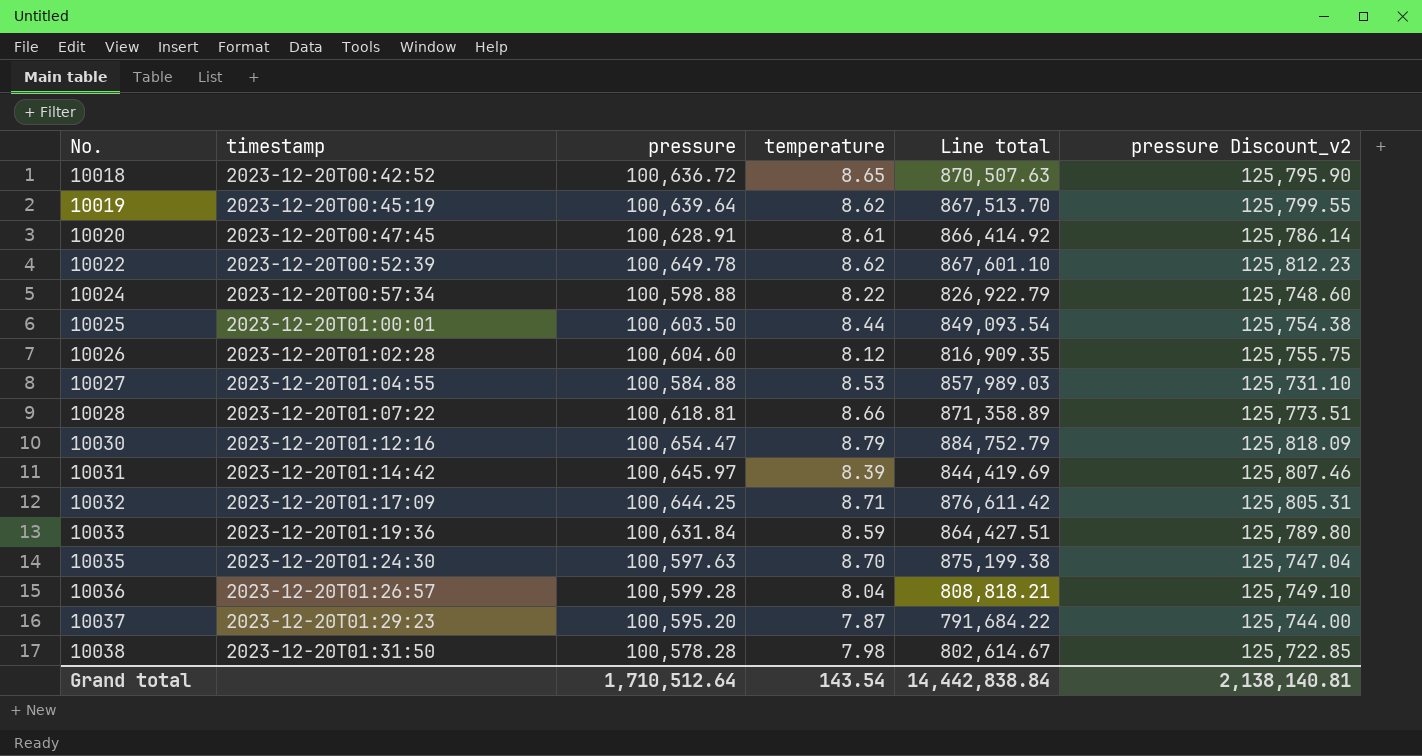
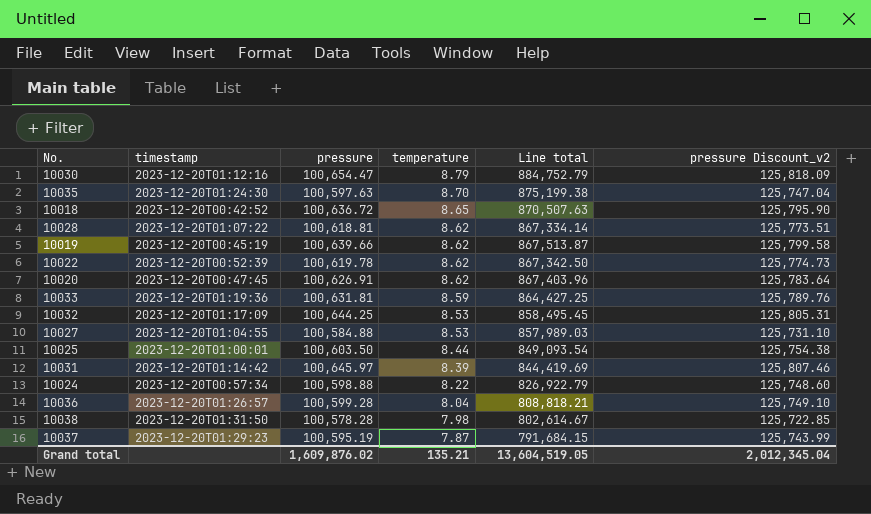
row order: No. ascending -> temperature descending
row 10026: 2023-12-20T01:02:28 | 100,604.60 | 8.12 | 816,909.35 | 125,755.75 -> none
10028 | temperature: 8.66 -> 8.62
10028 | Line total: 871,358.89 -> 867,334.14
10019 | pressure: 100,639.64 -> 100,639.66
10019 | Line total: 867,513.70 -> 867,513.87
10019 | pressure Discount_v2: 125,799.55 -> 125,799.58
10022 | pressure: 100,649.78 -> 100,619.78
10022 | Line total: 867,601.10 -> 867,342.50
10022 | pressure Discount_v2: 125,812.23 -> 125,774.73
10020 | pressure: 100,628.91 -> 100,626.91
10020 | temperature: 8.61 -> 8.62
10020 | Line total: 866,414.92 -> 867,403.96
10020 | pressure Discount_v2: 125,786.14 -> 125,783.64
10033 | pressure: 100,631.84 -> 100,631.81
10033 | Line total: 864,427.51 -> 864,427.25
10033 | pressure Discount_v2: 125,789.80 -> 125,789.76
10032 | temperature: 8.71 -> 8.53
10032 | Line total: 876,611.42 -> 858,495.45
10037 | pressure: 100,595.20 -> 100,595.19
10037 | Line total: 791,684.22 -> 791,684.15
10037 | pressure Discount_v2: 125,744.00 -> 125,743.99
Grand total | pressure: 1,710,512.64 -> 1,609,876.02
Grand total | temperature: 143.54 -> 135.21
Grand total | Line total: 14,442,838.84 -> 13,604,519.05
Grand total | pressure Discount_v2: 2,138,140.81 -> 2,012,345.04

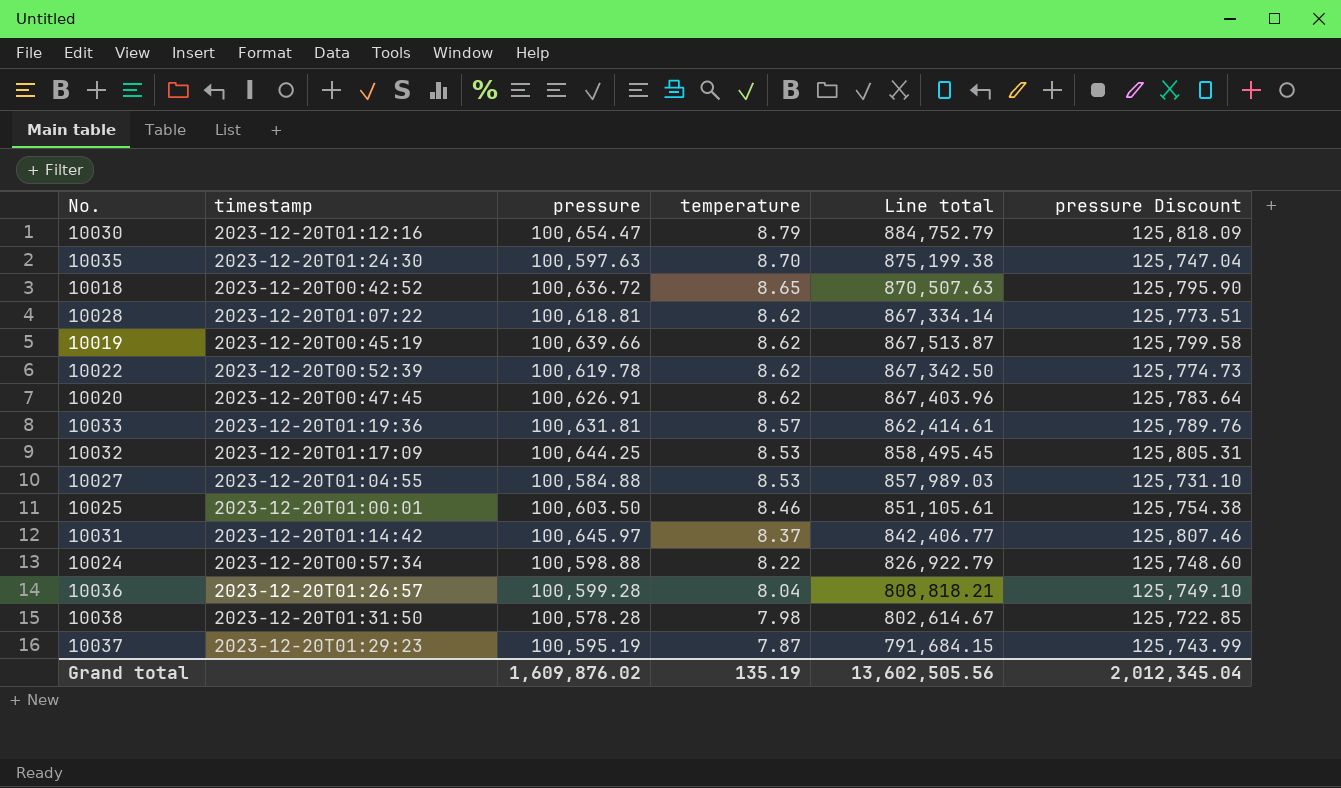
column name: pressure Discount_v2 -> pressure Discount
10033 | temperature: 8.59 -> 8.57
10033 | Line total: 864,427.25 -> 862,414.61
10025 | temperature: 8.44 -> 8.46
10025 | Line total: 849,093.54 -> 851,105.61
10031 | temperature: 8.39 -> 8.37
10031 | Line total: 844,419.69 -> 842,406.77
Grand total | temperature: 135.21 -> 135.19
Grand total | Line total: 13,604,519.05 -> 13,602,505.56

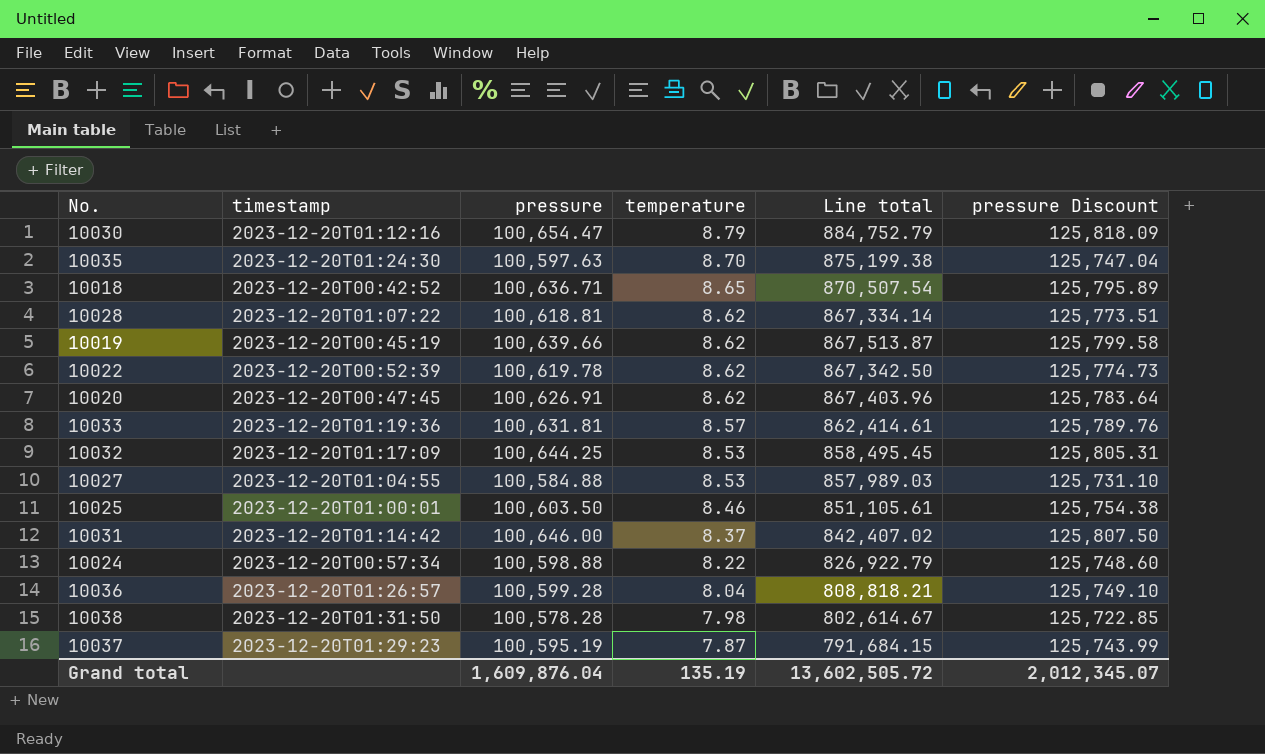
10018 | pressure: 100,636.72 -> 100,636.71
10018 | Line total: 870,507.63 -> 870,507.54
10018 | pressure Discount: 125,795.90 -> 125,795.89
10031 | pressure: 100,645.97 -> 100,646.00
10031 | Line total: 842,406.77 -> 842,407.02
10031 | pressure Discount: 125,807.46 -> 125,807.50
Grand total | pressure: 1,609,876.02 -> 1,609,876.04
Grand total | Line total: 13,602,505.56 -> 13,602,505.72
Grand total | pressure Discount: 2,012,345.04 -> 2,012,345.07

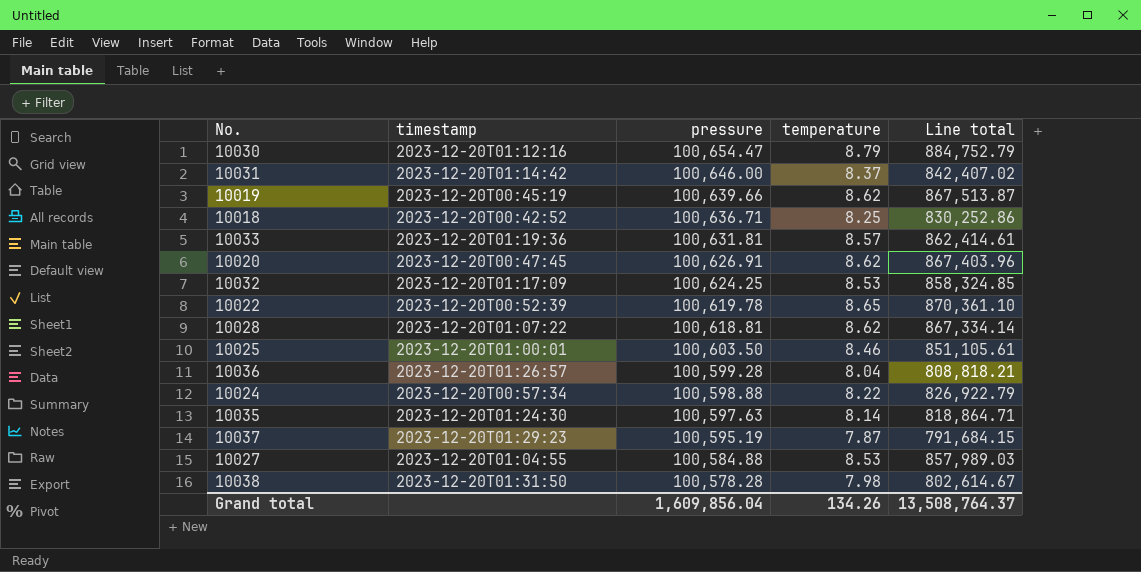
row order: temperature descending -> pressure descending
column pressure Discount | formula: [pressure] * 1.25 -> none
10018 | temperature: 8.65 -> 8.25
10018 | Line total: 870,507.54 -> 830,252.86
10032 | pressure: 100,644.25 -> 100,624.25
10032 | Line total: 858,495.45 -> 858,324.85
10022 | temperature: 8.62 -> 8.65
10022 | Line total: 867,342.50 -> 870,361.10
10035 | temperature: 8.70 -> 8.14
10035 | Line total: 875,199.38 -> 818,864.71
Grand total | pressure: 1,609,876.04 -> 1,609,856.04
Grand total | temperature: 135.19 -> 134.26
Grand total | Line total: 13,602,505.72 -> 13,508,764.37

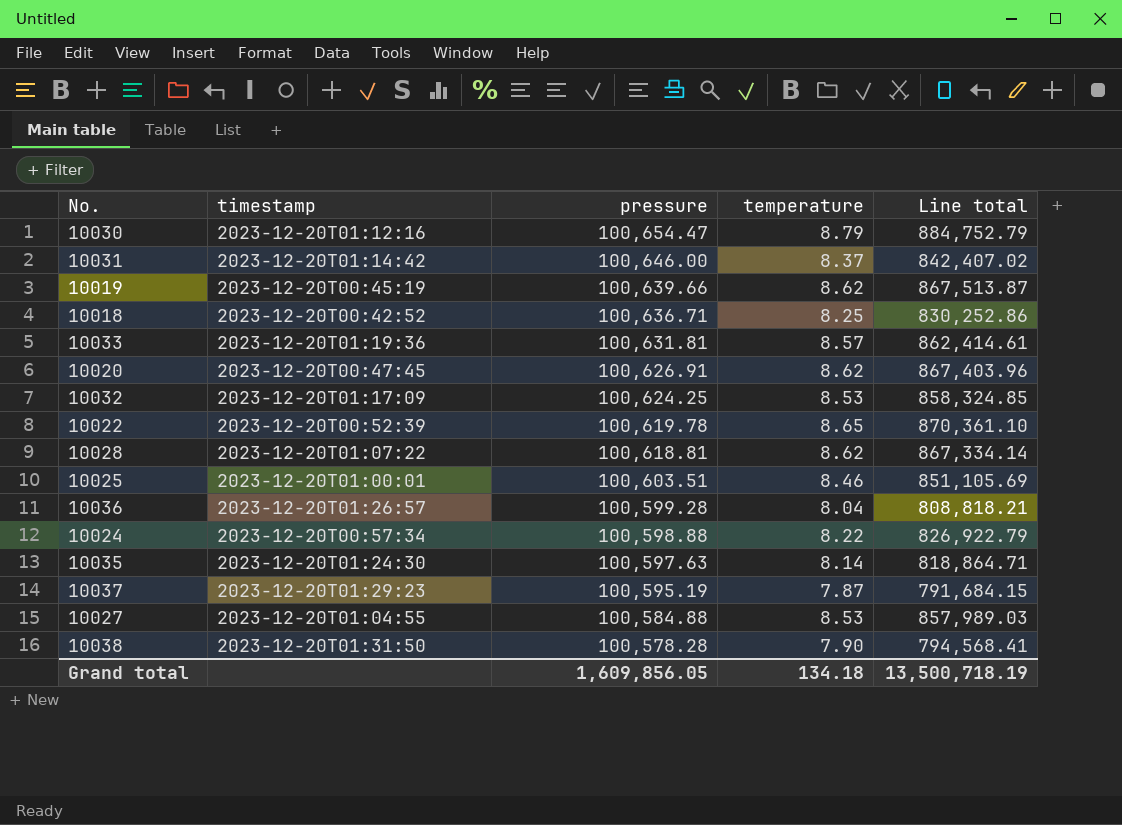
10025 | pressure: 100,603.50 -> 100,603.51
10025 | Line total: 851,105.61 -> 851,105.69
10038 | temperature: 7.98 -> 7.90
10038 | Line total: 802,614.67 -> 794,568.41
Grand total | pressure: 1,609,856.04 -> 1,609,856.05
Grand total | temperature: 134.26 -> 134.18
Grand total | Line total: 13,508,764.37 -> 13,500,718.19

